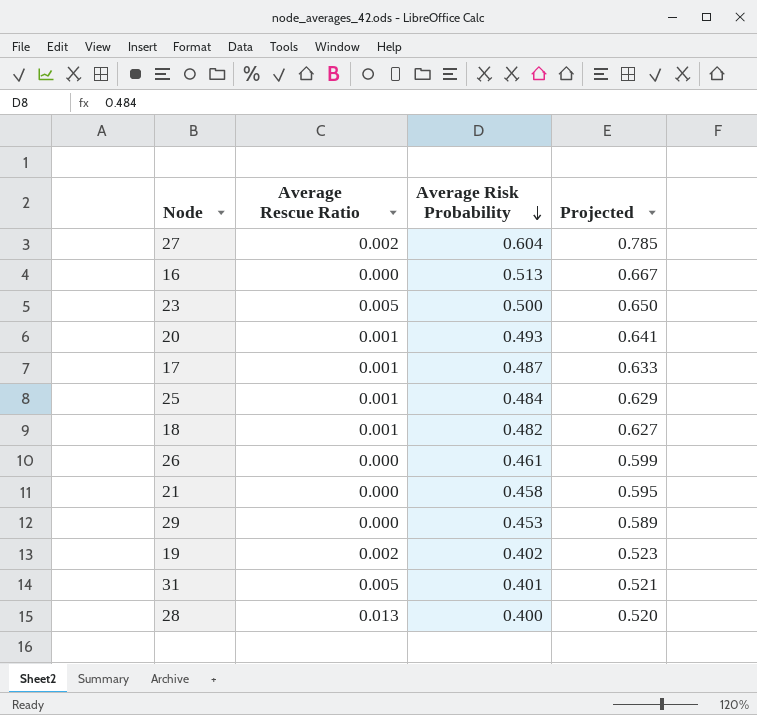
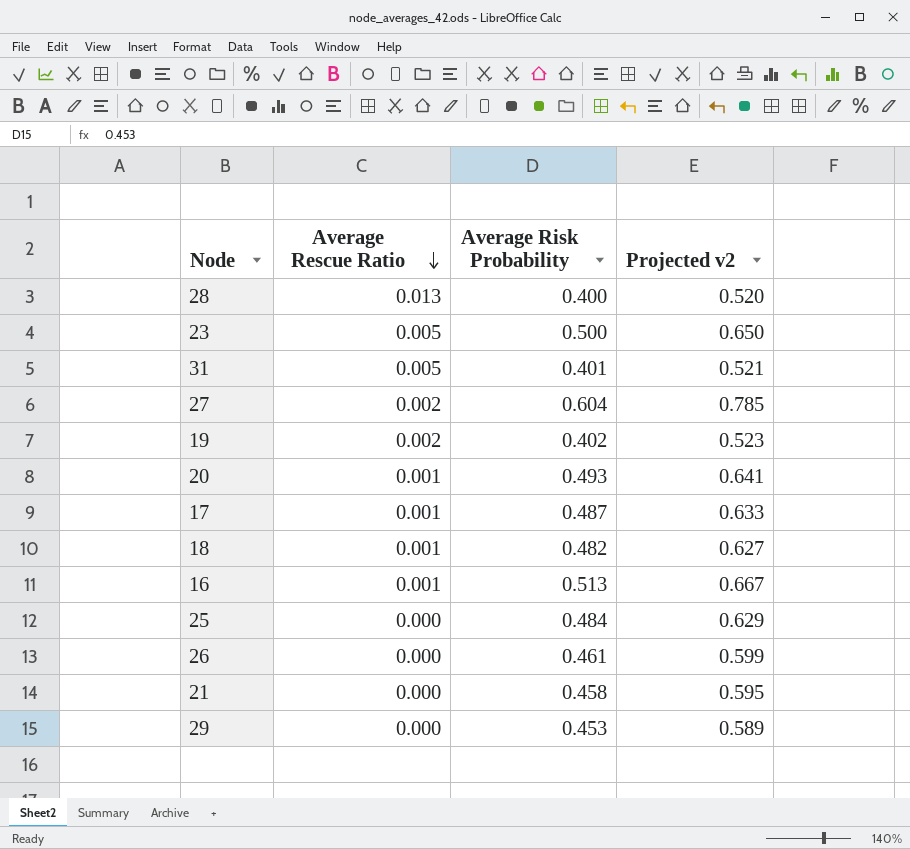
row order: Average Risk Probability descending -> Average Rescue Ratio descending
column name: Projected -> Projected v2
16 | Average Rescue Ratio: 0.000 -> 0.001
25 | Average Rescue Ratio: 0.001 -> 0.000

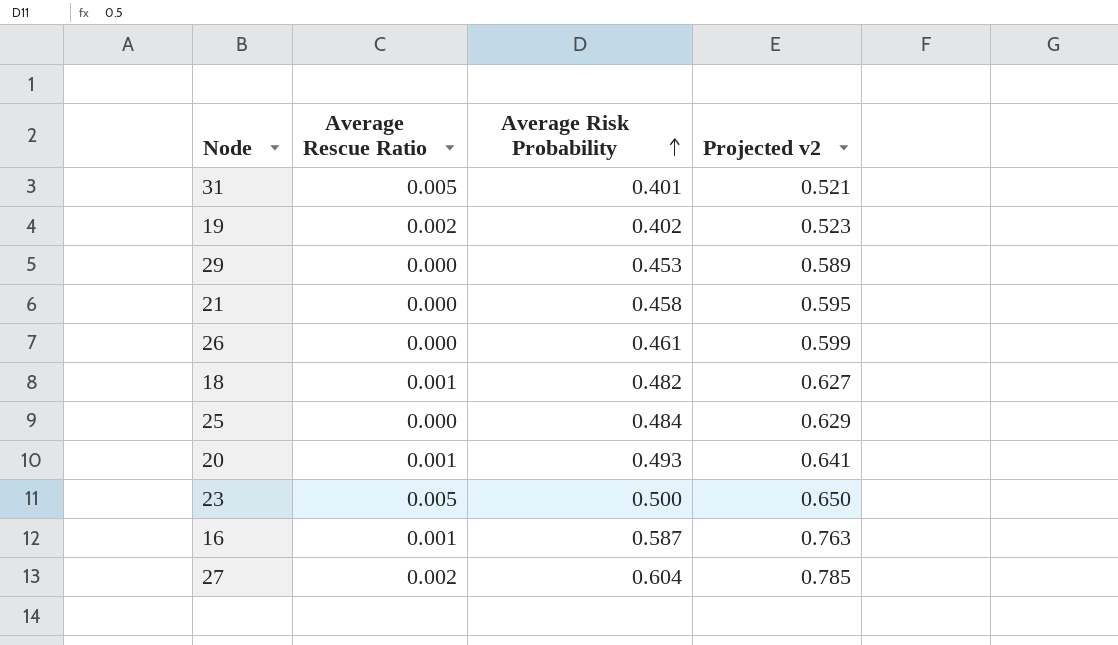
row order: Average Rescue Ratio descending -> Average Risk Probability ascending
row 28: 0.013 | 0.400 | 0.520 -> none
row 17: 0.001 | 0.487 | 0.633 -> none
16 | Average Risk Probability: 0.513 -> 0.587
16 | Projected v2: 0.667 -> 0.763

